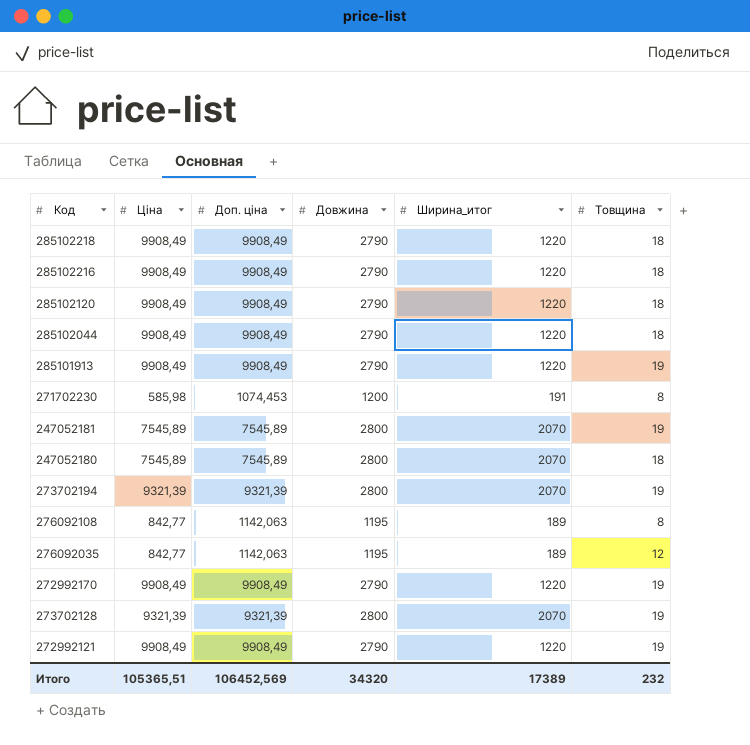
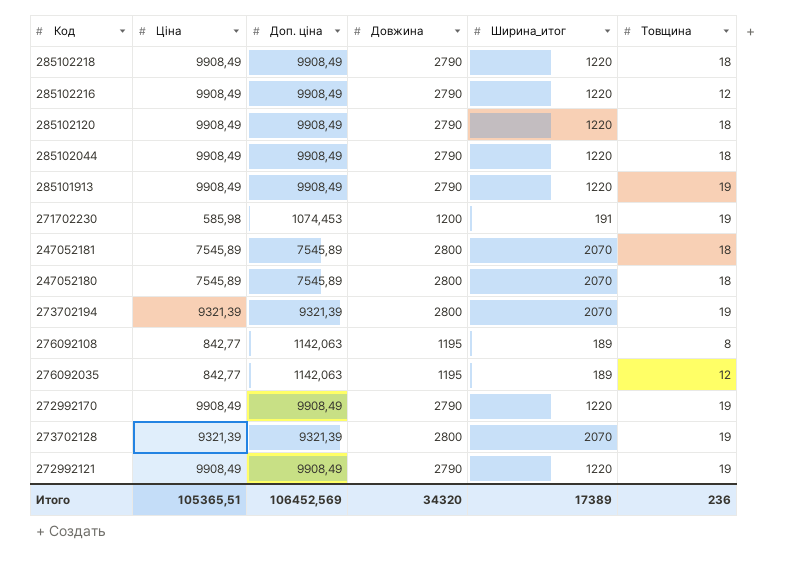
285102216 | Товщина: 18 -> 12
271702230 | Товщина: 8 -> 19
247052181 | Товщина: 19 -> 18
Итого | Товщина: 232 -> 236

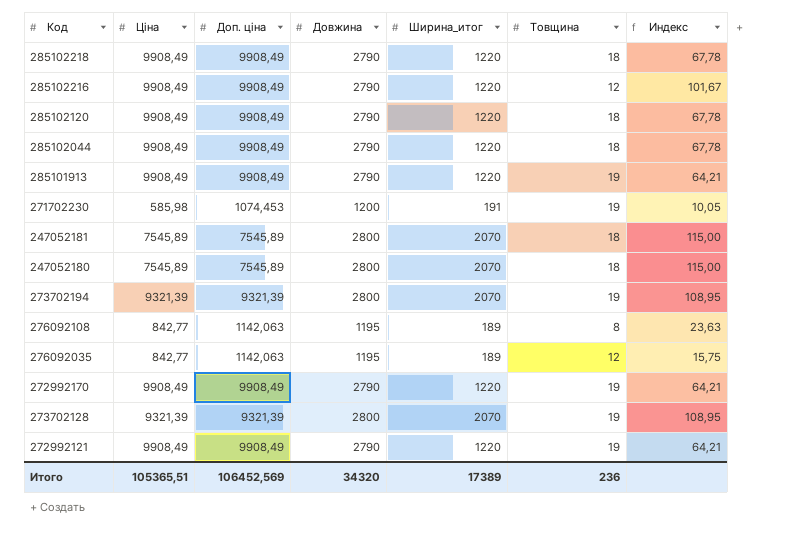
column Индекс | formula: none -> [Ширина_итог] / [Товщина]

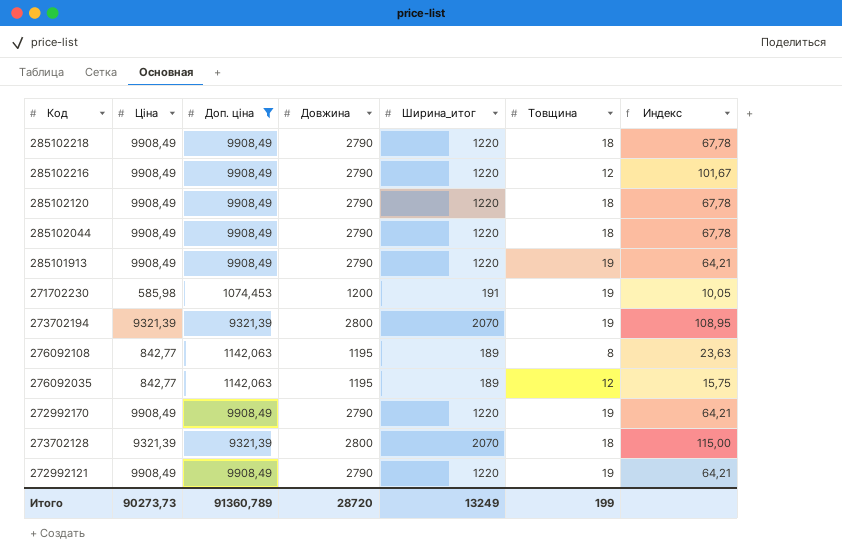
filter: none -> Доп. ціна != 7545,89
273702128 | Товщина: 19 -> 18
273702128 | Индекс: 108,95 -> 115,00
Итого | Ціна: 105365,51 -> 90273,73
Итого | Доп. ціна: 106452,569 -> 91360,789
Итого | Довжина: 34320 -> 28720
Итого | Ширина_итог: 17389 -> 13249
Итого | Товщина: 236 -> 199

